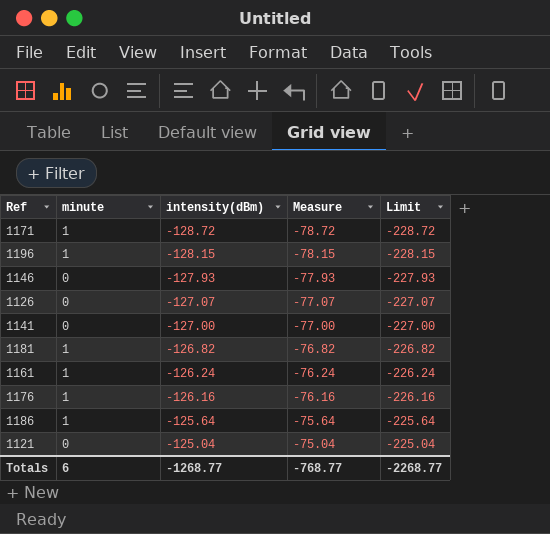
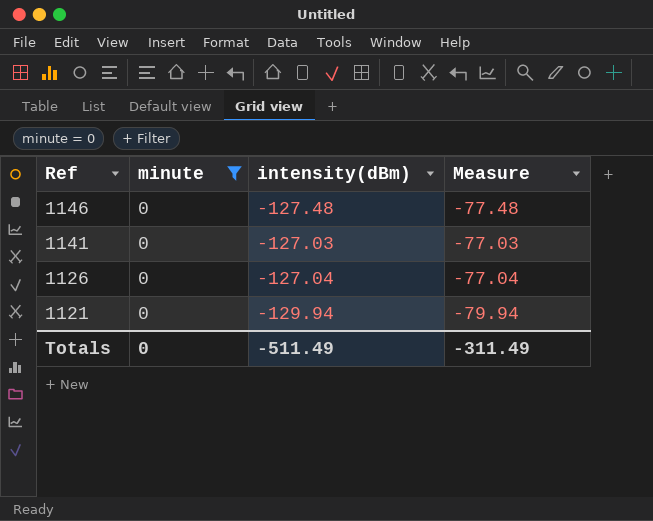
filter: none -> minute = 0
row order: intensity(dBm) ascending -> Ref descending
column Limit | formula: [intensity(dBm)] - 100 -> none
1146 | intensity(dBm): -127.93 -> -127.48
1146 | Measure: -77.93 -> -77.48
1141 | intensity(dBm): -127.00 -> -127.03
1141 | Measure: -77.00 -> -77.03
1126 | intensity(dBm): -127.07 -> -127.04
1126 | Measure: -77.07 -> -77.04
1121 | intensity(dBm): -125.04 -> -129.94
1121 | Measure: -75.04 -> -79.94
Totals | minute: 6 -> 0
Totals | intensity(dBm): -1268.77 -> -511.49
Totals | Measure: -768.77 -> -311.49

